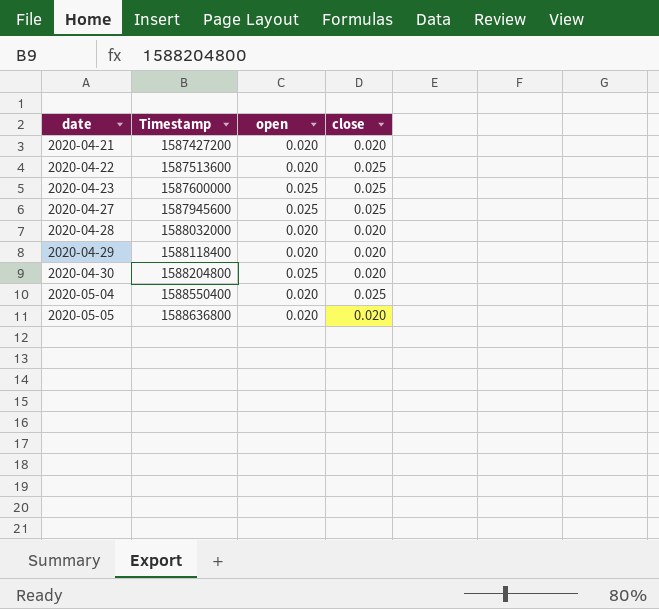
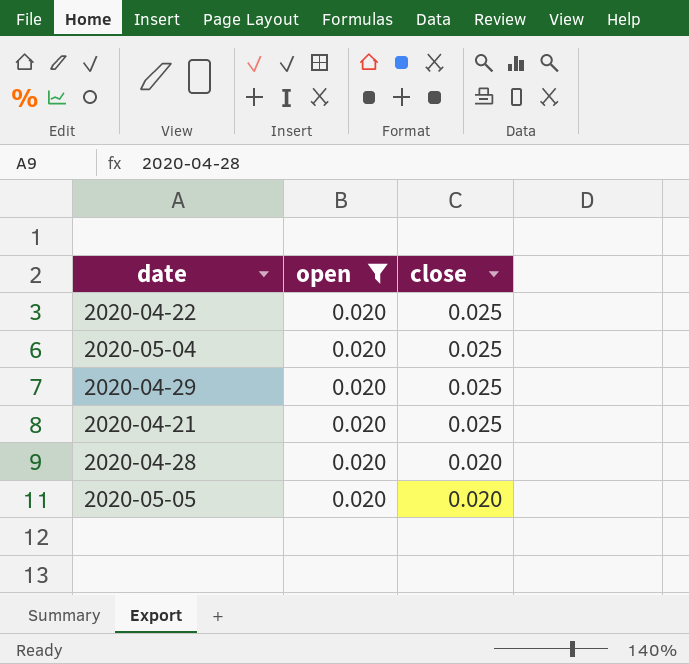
filter: none -> open = 0.020
row order: date ascending -> close descending
column Timestamp | position: 2 -> none
2020-04-29 | close: 0.020 -> 0.025
2020-04-21 | close: 0.020 -> 0.025

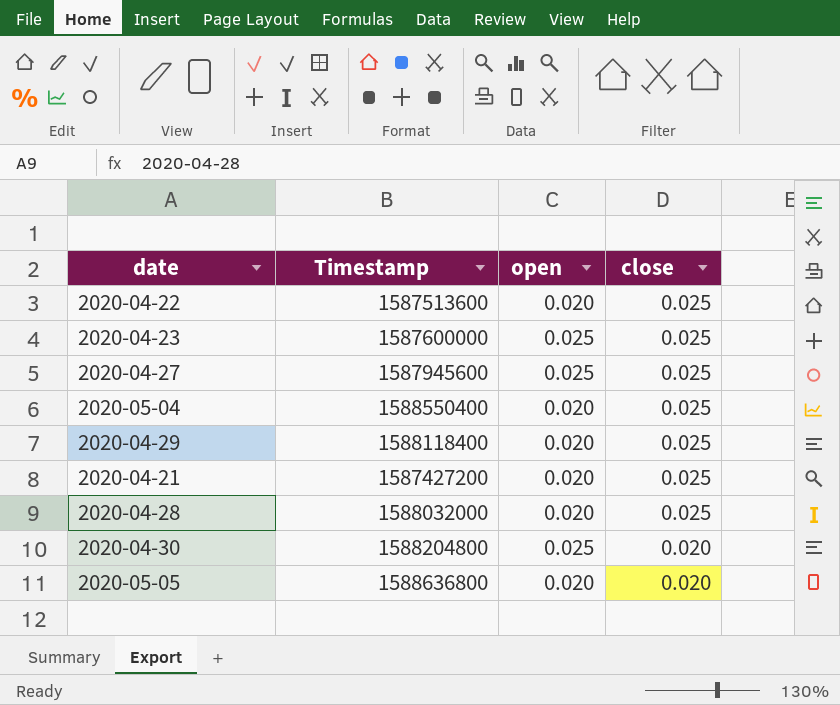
filter: open = 0.020 -> none
column Timestamp | position: none -> 2
2020-04-28 | close: 0.020 -> 0.025

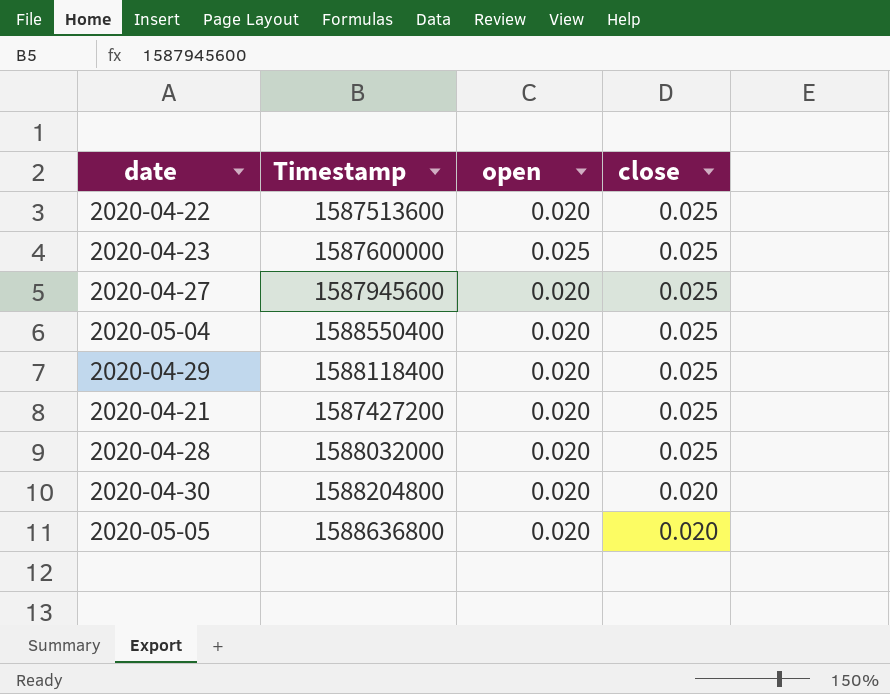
2020-04-27 | open: 0.025 -> 0.020
2020-04-30 | open: 0.025 -> 0.020

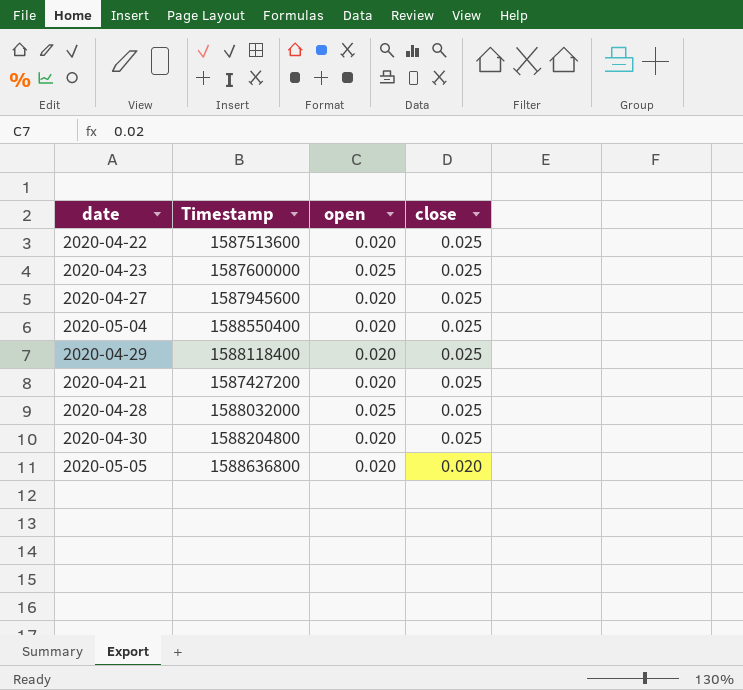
2020-04-28 | open: 0.020 -> 0.025
2020-04-30 | close: 0.020 -> 0.025

